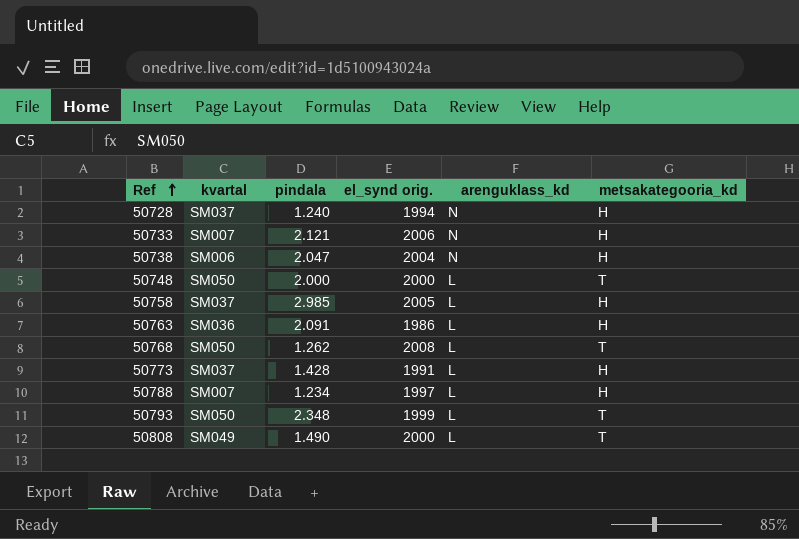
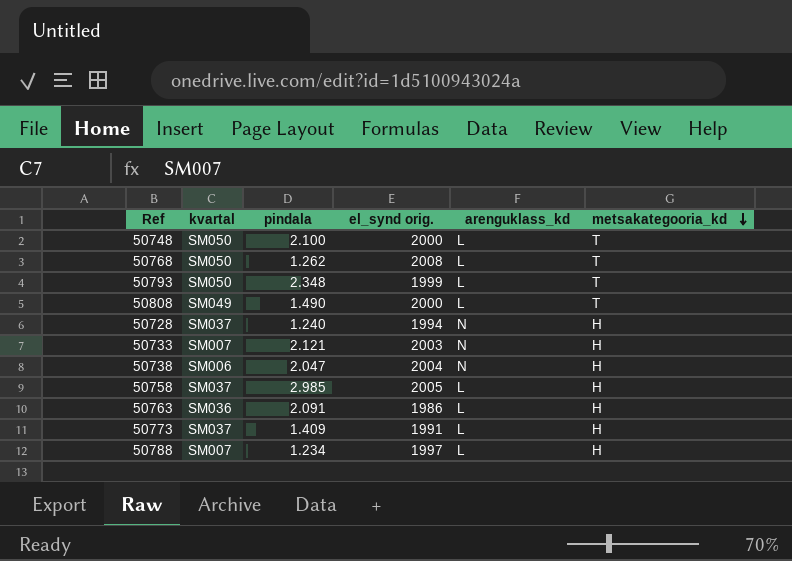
row order: Ref ascending -> metsakategooria_kd descending
50748 | pindala: 2.000 -> 2.100
50733 | el_synd orig.: 2006 -> 2003
50773 | pindala: 1.428 -> 1.409

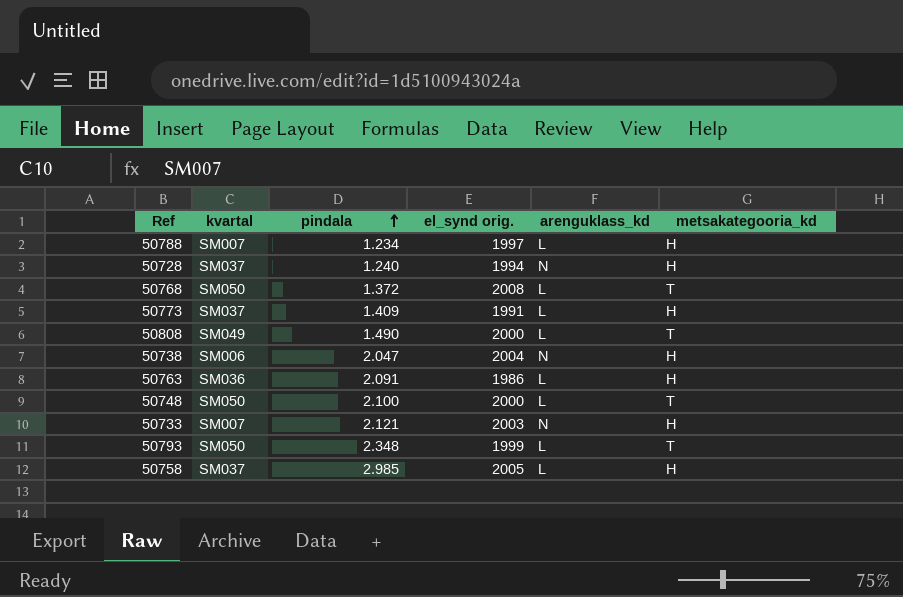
row order: metsakategooria_kd descending -> pindala ascending
50768 | pindala: 1.262 -> 1.372

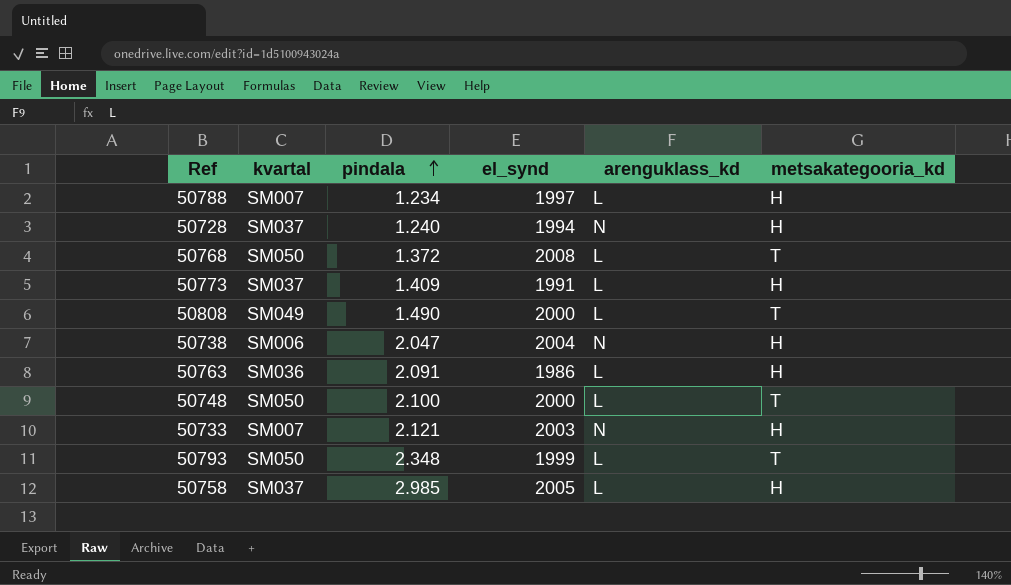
column name: el_synd orig. -> el_synd

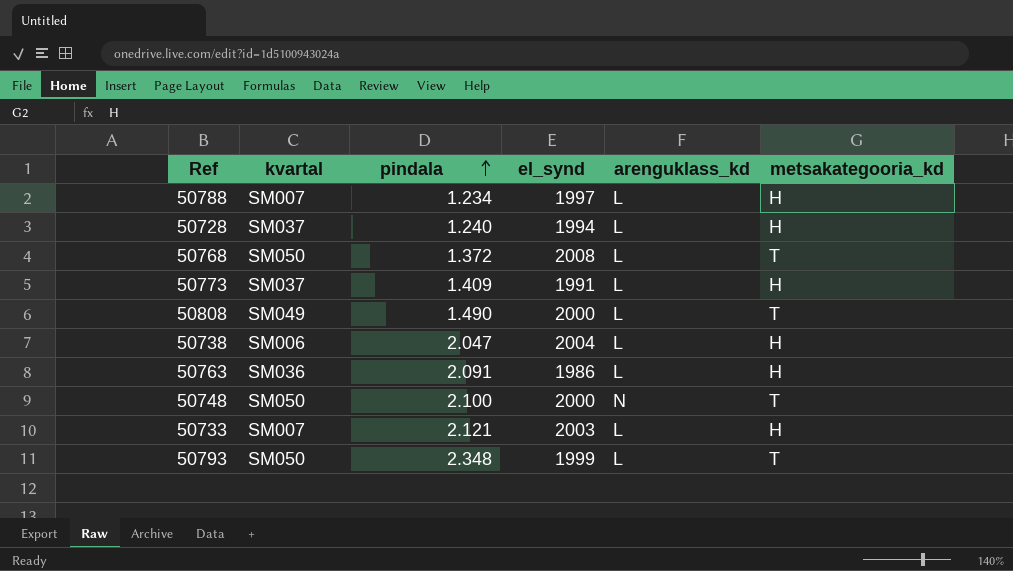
row 50758: SM037 | 2.985 | 2005 | L | H -> none
50728 | arenguklass_kd: N -> L
50738 | arenguklass_kd: N -> L
50748 | arenguklass_kd: L -> N
50733 | arenguklass_kd: N -> L

